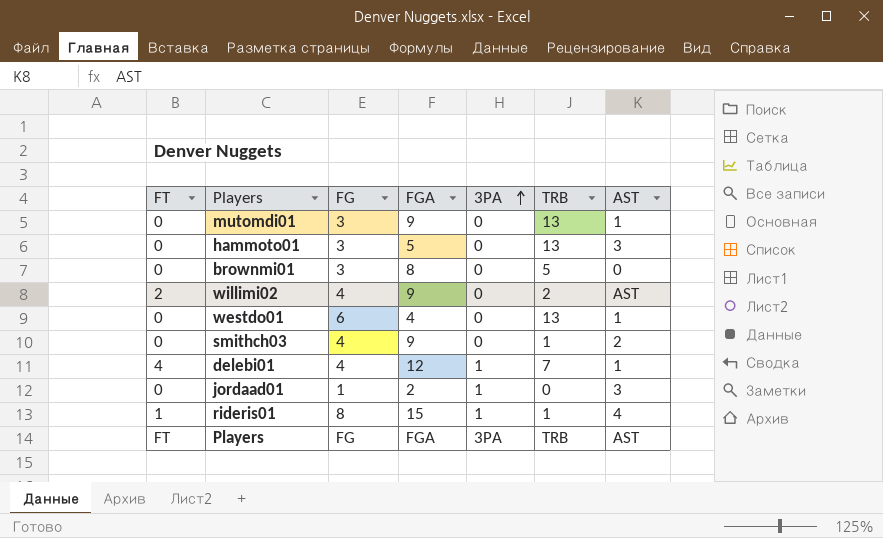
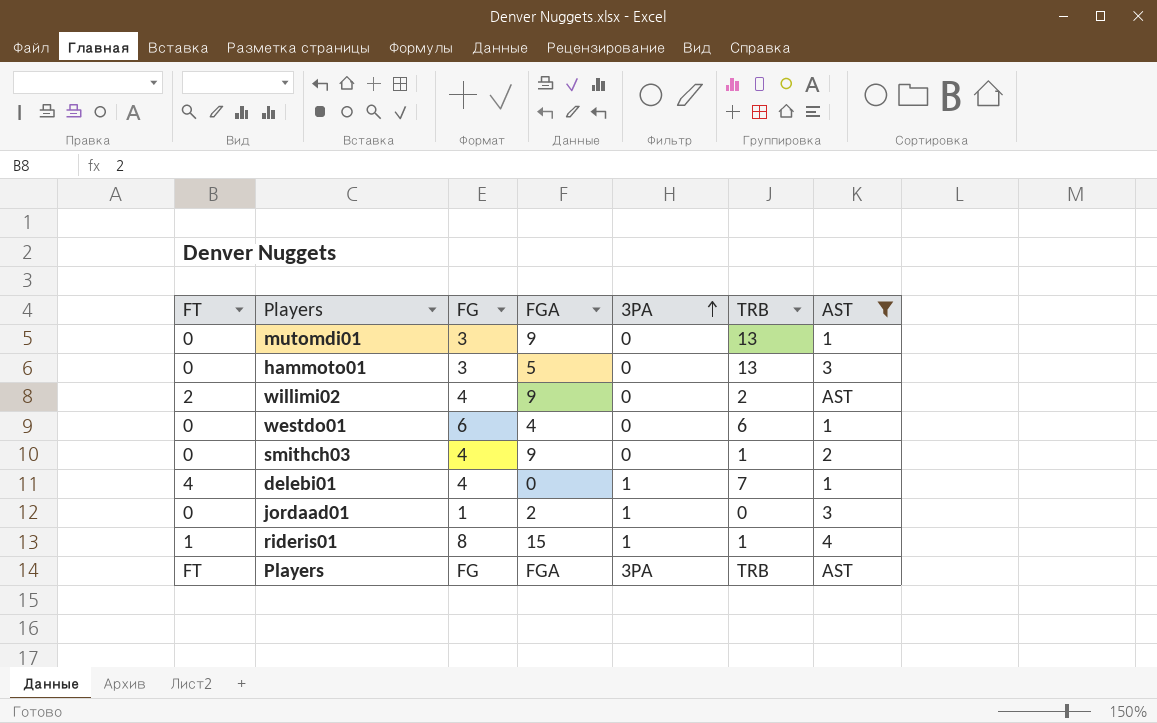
filter: none -> AST != 0
westdo01 | TRB: 13 -> 6
delebi01 | FGA: 12 -> 0

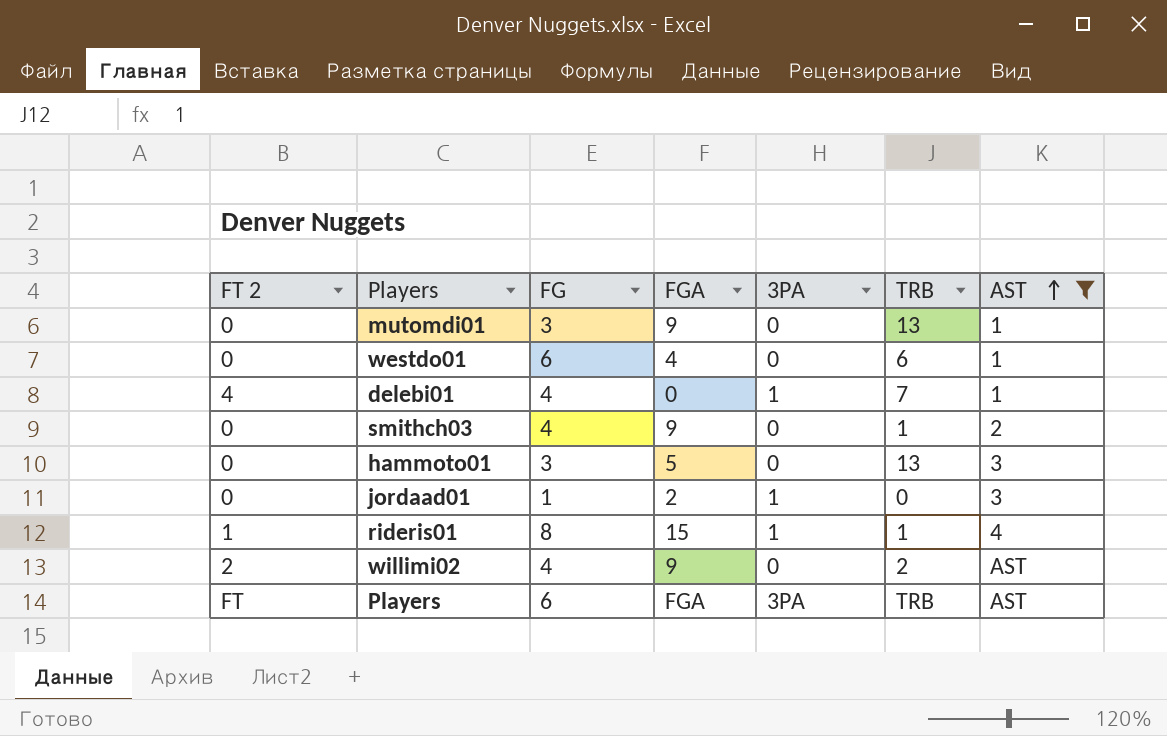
row order: 3PA ascending -> AST ascending
column name: FT -> FT 2
Players | FG: FG -> 6

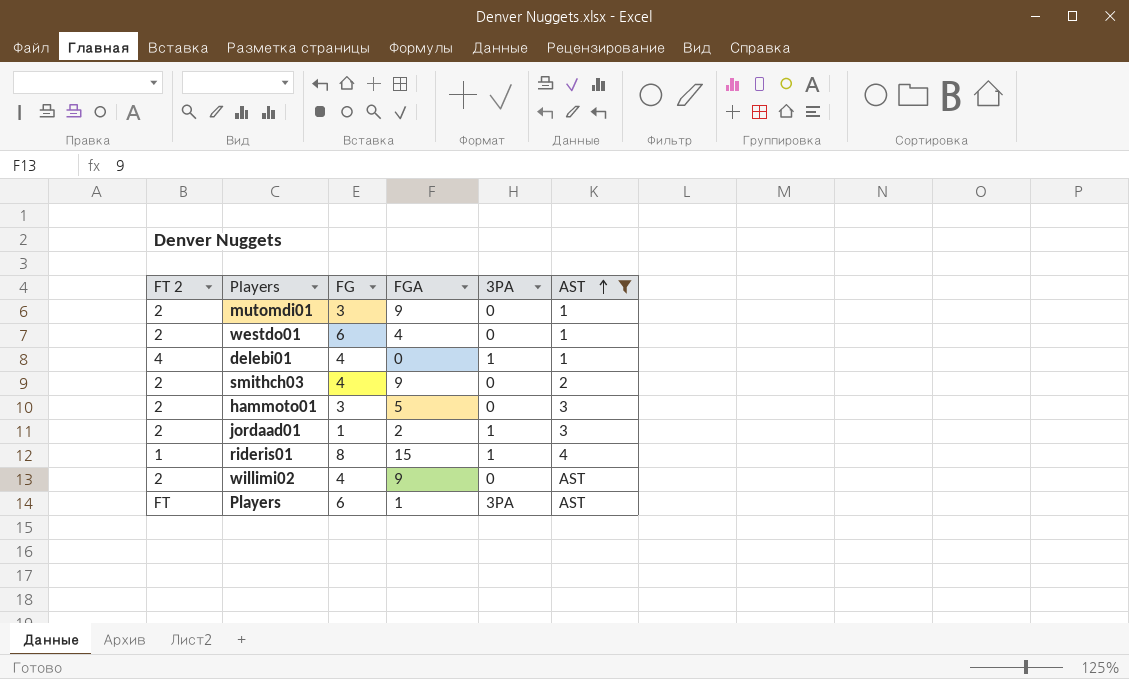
column TRB | position: 6 -> none
mutomdi01 | FT 2: 0 -> 2
westdo01 | FT 2: 0 -> 2
smithch03 | FT 2: 0 -> 2
hammoto01 | FT 2: 0 -> 2
jordaad01 | FT 2: 0 -> 2
Players | FGA: FGA -> 1

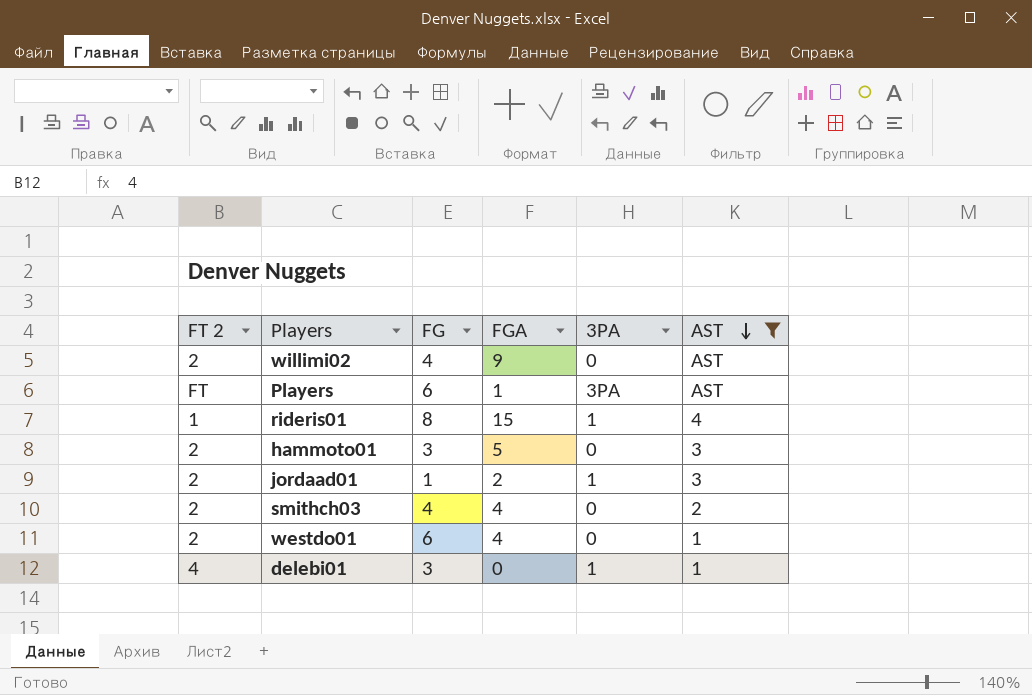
row order: AST ascending -> AST descending
row mutomdi01: 2 | 3 | 9 | 0 | 1 -> none
smithch03 | FGA: 9 -> 4
delebi01 | FG: 4 -> 3

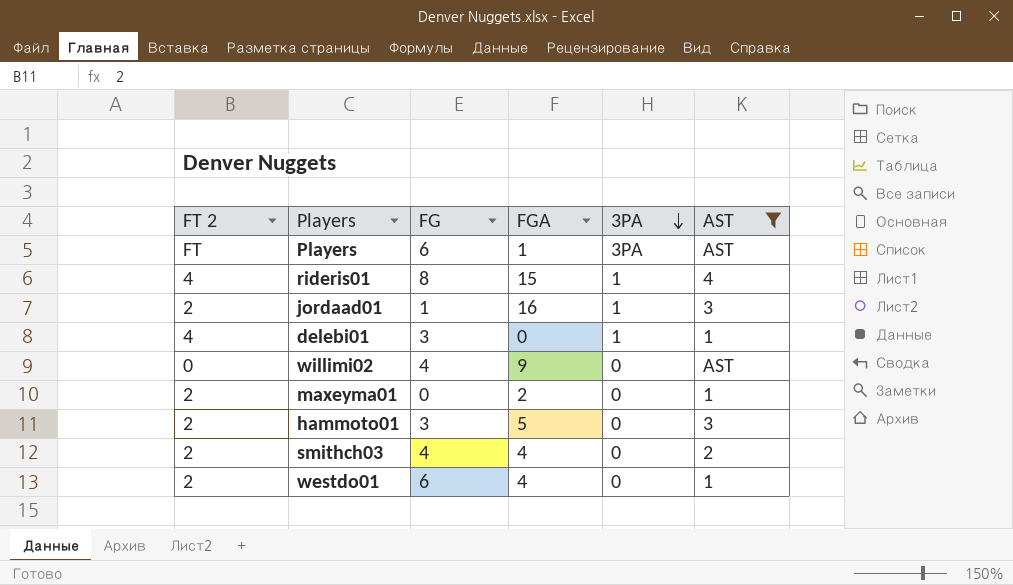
row order: AST descending -> 3PA descending
rideris01 | FT 2: 1 -> 4
jordaad01 | FGA: 2 -> 16
willimi02 | FT 2: 2 -> 0
row maxeyma01: none -> 2 | 0 | 2 | 0 | 1

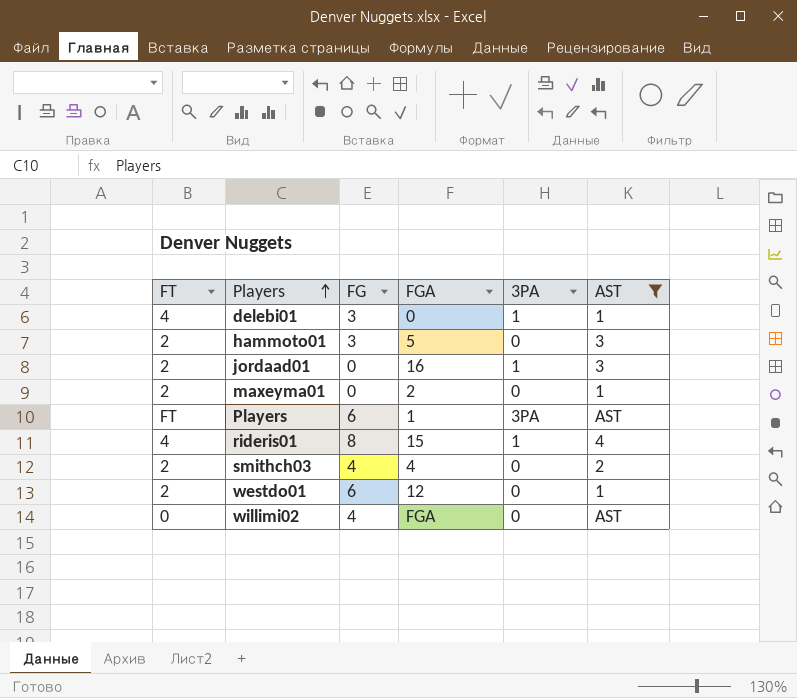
row order: 3PA descending -> Players ascending
column name: FT 2 -> FT
jordaad01 | FG: 1 -> 0
westdo01 | FGA: 4 -> 12
willimi02 | FGA: 9 -> FGA

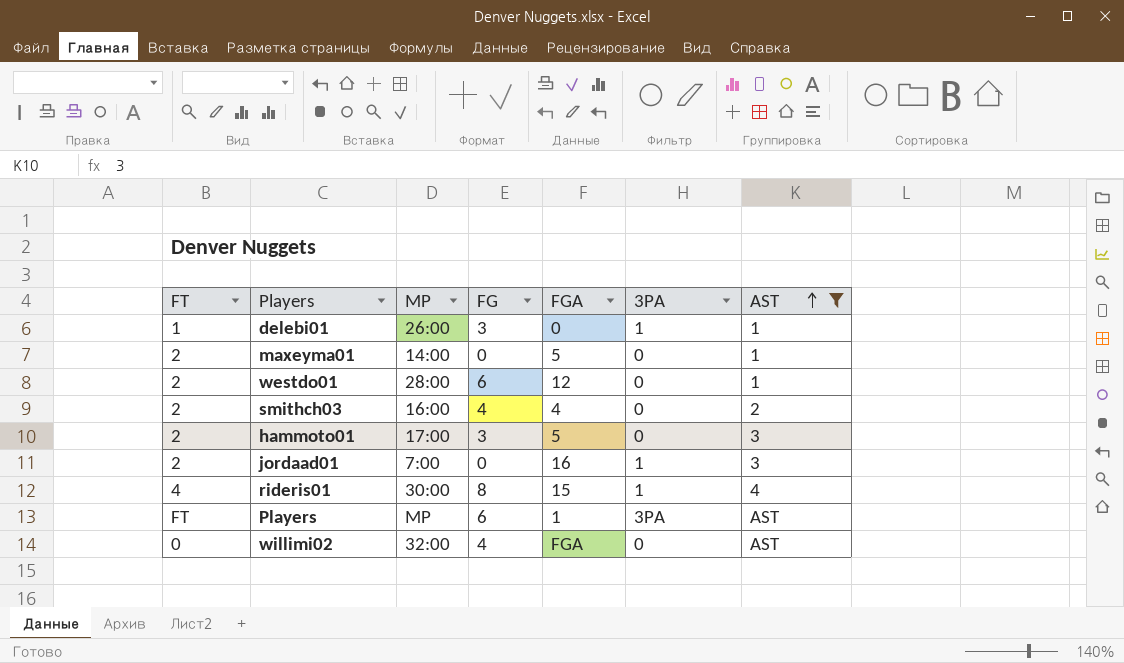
row order: Players ascending -> AST ascending
column MP | position: none -> 3
delebi01 | FT: 4 -> 1
maxeyma01 | FGA: 2 -> 5

